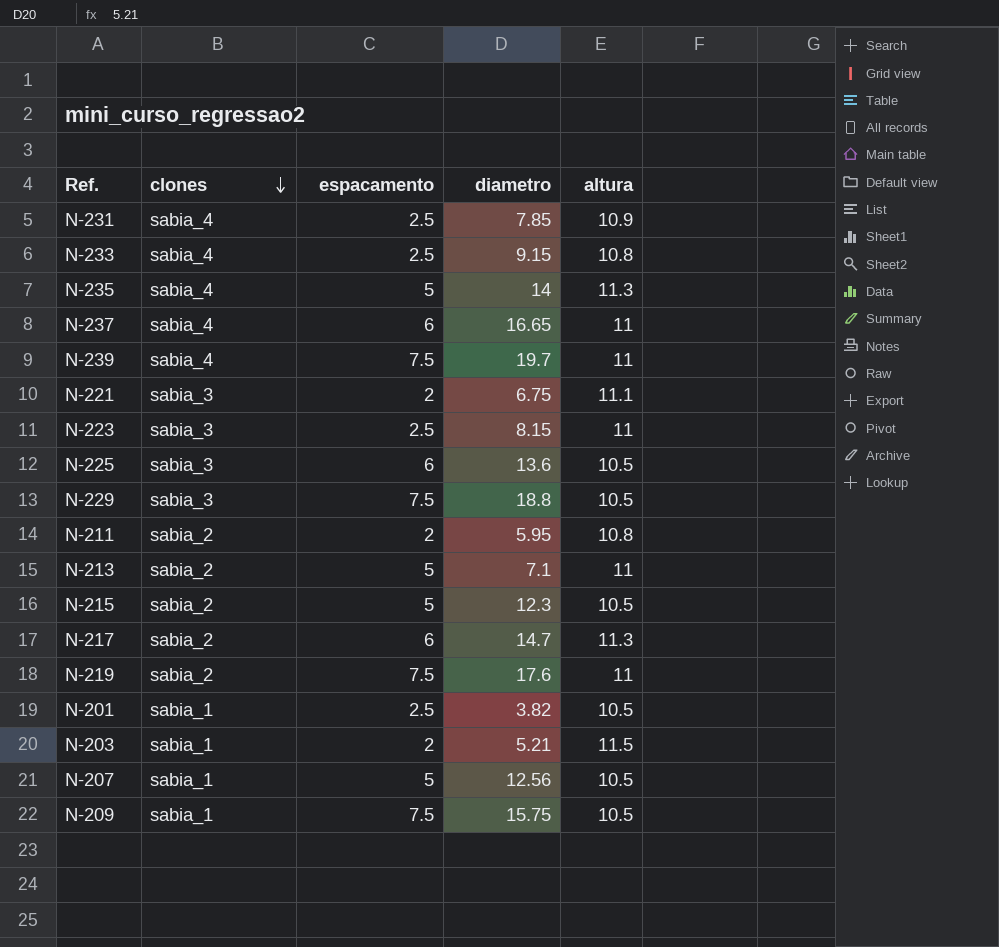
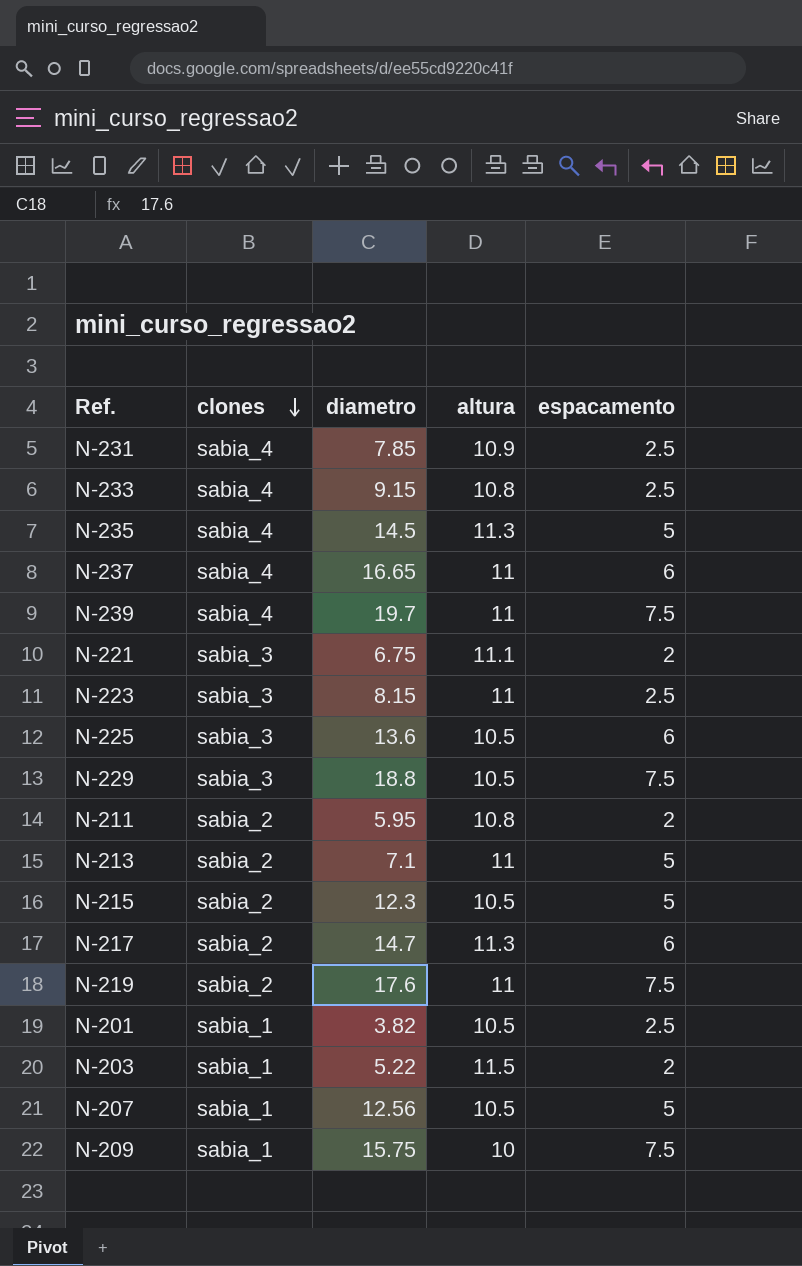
column espacamento | position: 3 -> 5
N-235 | diametro: 14 -> 14.5
N-203 | diametro: 5.21 -> 5.22
N-209 | altura: 10.5 -> 10

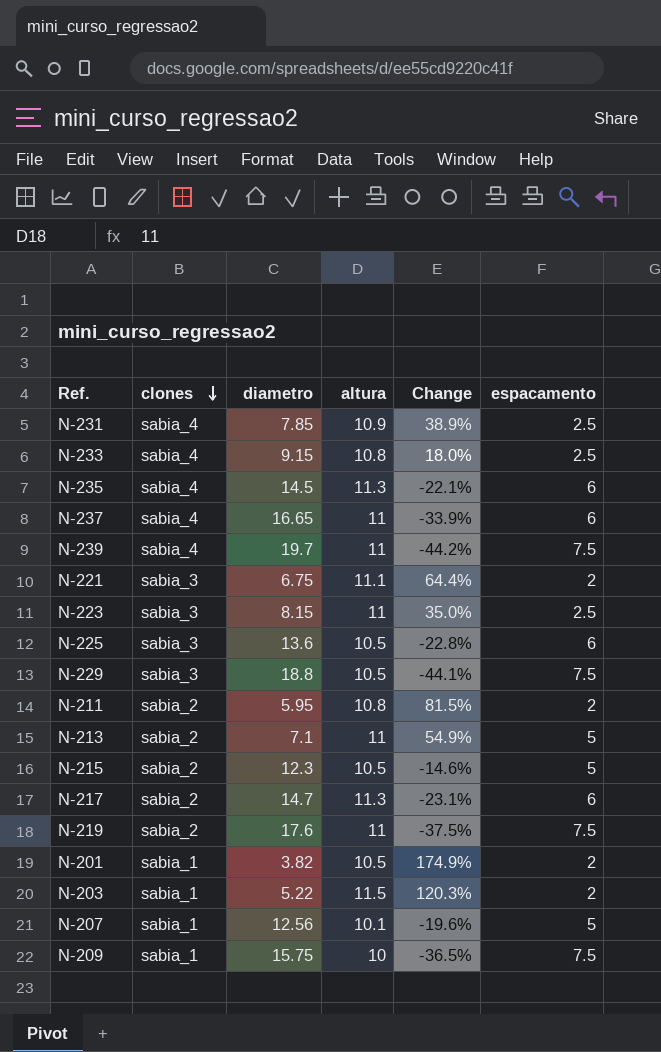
column Change | formula: none -> ([altura] - [diametro]) / [diametro]
N-235 | espacamento: 5 -> 6
N-201 | espacamento: 2.5 -> 2
N-207 | altura: 10.5 -> 10.1

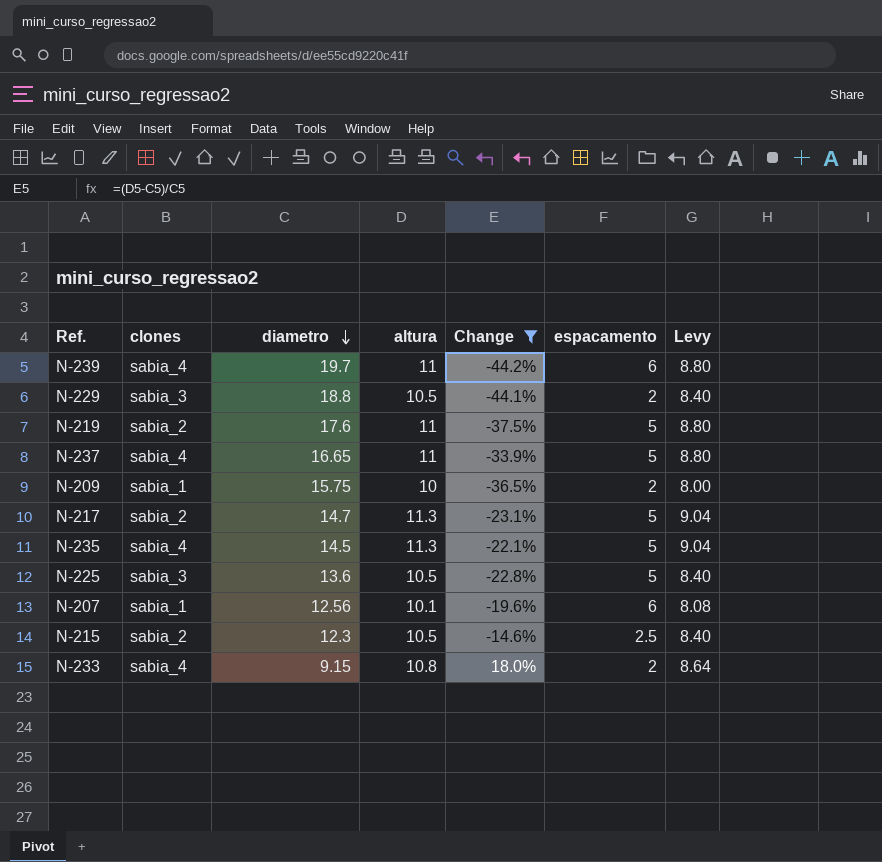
filter: none -> Change <= 18.0%
row order: clones descending -> diametro descending
column Levy | formula: none -> [altura] * 0.8
N-239 | espacamento: 7.5 -> 6
N-229 | espacamento: 7.5 -> 2
N-219 | espacamento: 7.5 -> 5
N-237 | espacamento: 6 -> 5
N-209 | espacamento: 7.5 -> 2
N-217 | espacamento: 6 -> 5
N-235 | espacamento: 6 -> 5
N-225 | espacamento: 6 -> 5
N-207 | espacamento: 5 -> 6
N-215 | espacamento: 5 -> 2.5
N-233 | espacamento: 2.5 -> 2

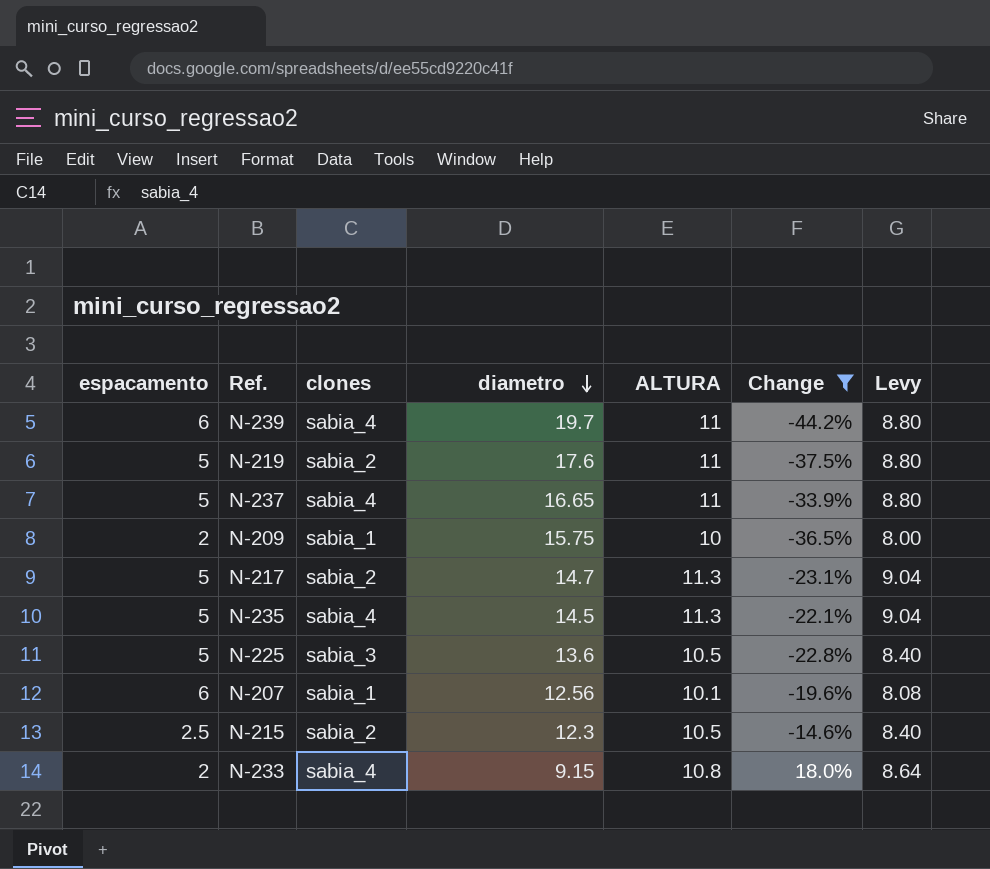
column espacamento | position: 6 -> 1
column name: altura -> ALTURA
row N-229: sabia_3 | 18.8 | 10.5 | -44.1% | 2 | 8.40 -> none

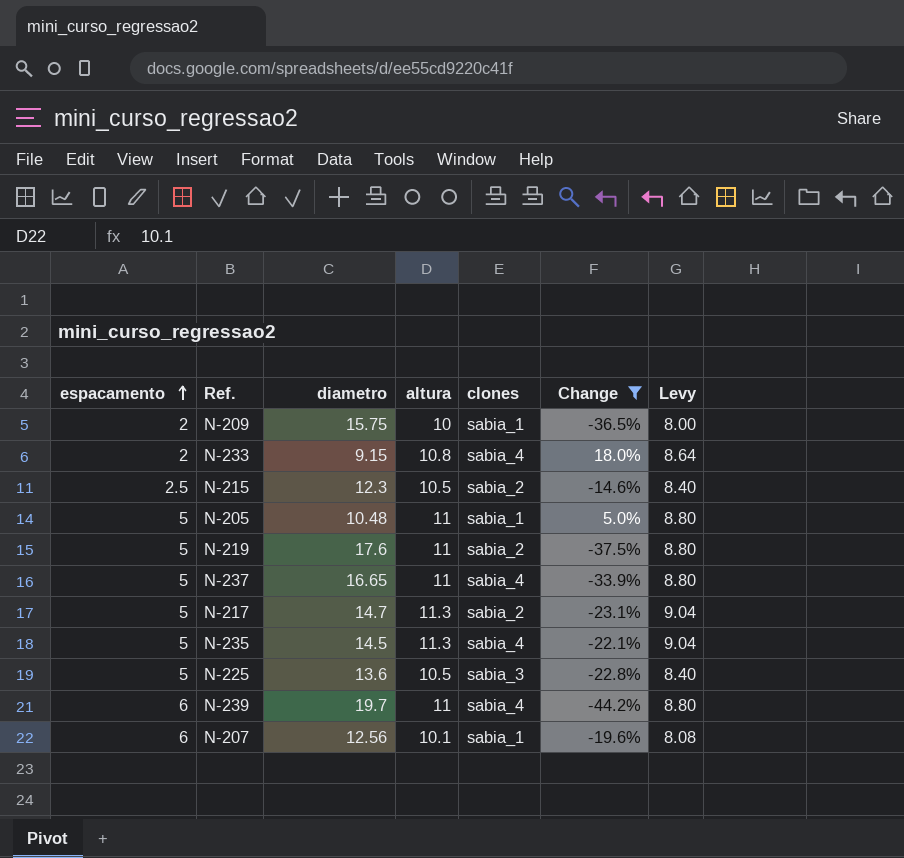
row order: diametro descending -> espacamento ascending
column name: ALTURA -> altura
column clones | position: 3 -> 5
row N-205: none -> 5 | 10.48 | 11 | sabia_1 | 5.0% | 8.80

